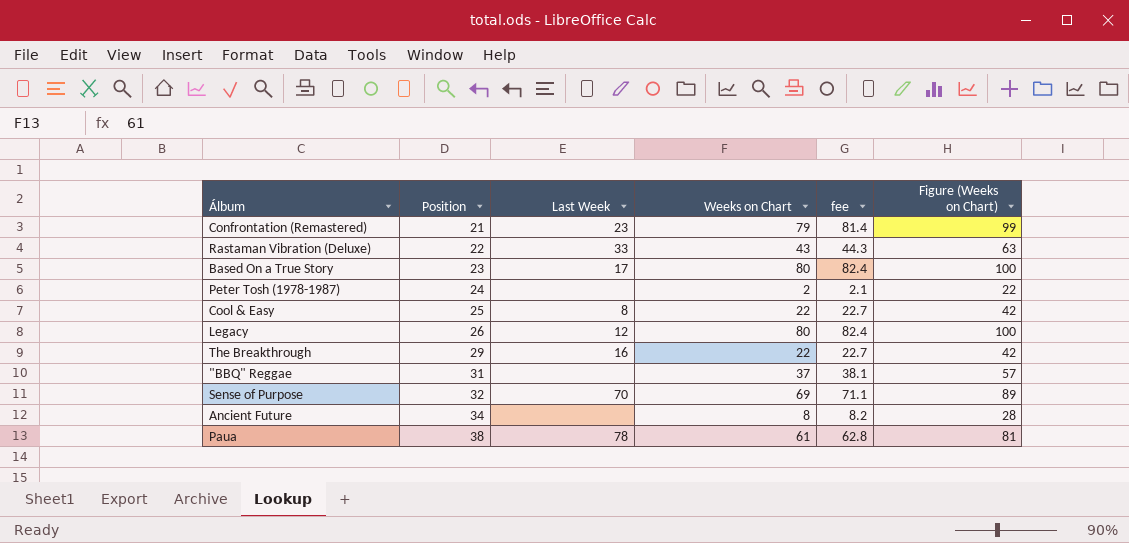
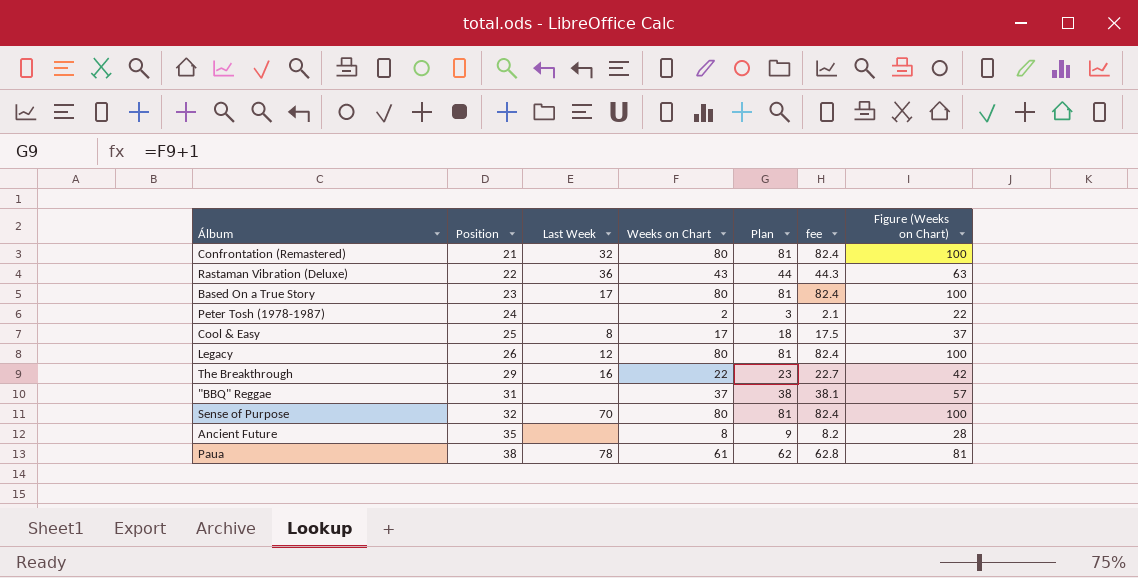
column Plan | formula: none -> [Weeks on Chart] + 1
Confrontation (Remastered) | Last Week: 23 -> 32
Confrontation (Remastered) | Weeks on Chart: 79 -> 80
Confrontation (Remastered) | fee: 81.4 -> 82.4
Confrontation (Remastered) | Figure (Weeks on Chart): 99 -> 100
Rastaman Vibration (Deluxe) | Last Week: 33 -> 36
Cool & Easy | Weeks on Chart: 22 -> 17
Cool & Easy | fee: 22.7 -> 17.5
Cool & Easy | Figure (Weeks on Chart): 42 -> 37
Sense of Purpose | Weeks on Chart: 69 -> 80
Sense of Purpose | fee: 71.1 -> 82.4
Sense of Purpose | Figure (Weeks on Chart): 89 -> 100
Ancient Future | Position: 34 -> 35

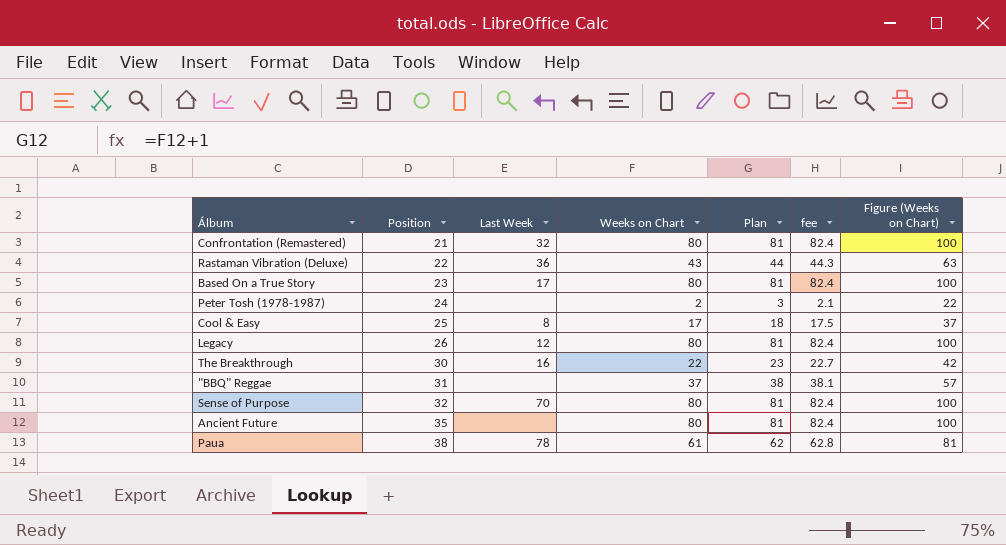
The Breakthrough | Position: 29 -> 30
Ancient Future | Weeks on Chart: 8 -> 80
Ancient Future | Plan: 9 -> 81
Ancient Future | fee: 8.2 -> 82.4
Ancient Future | Figure (Weeks on Chart): 28 -> 100

